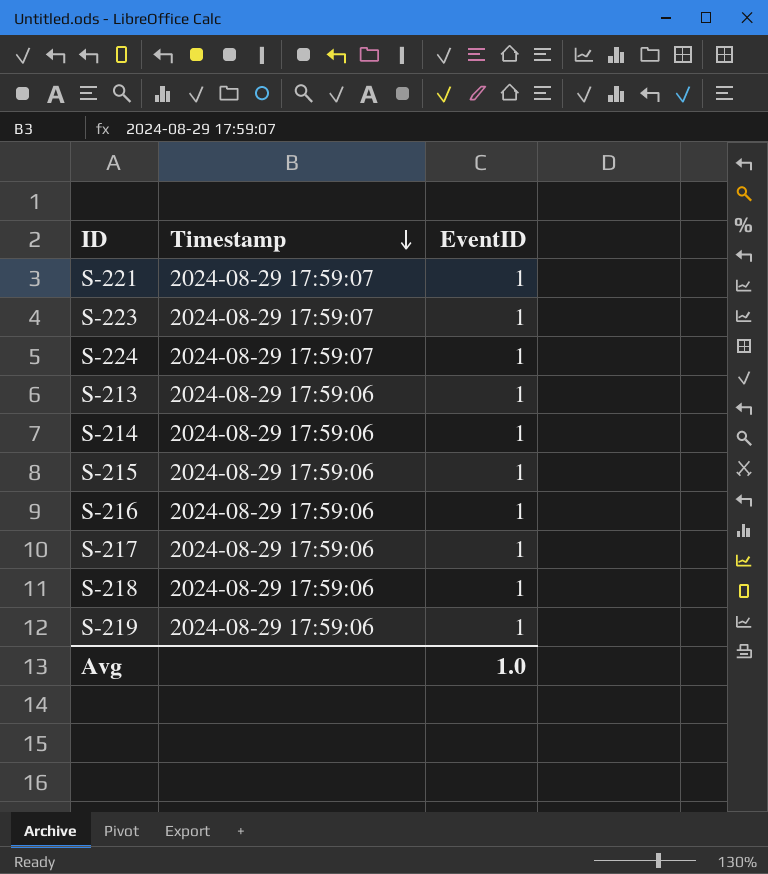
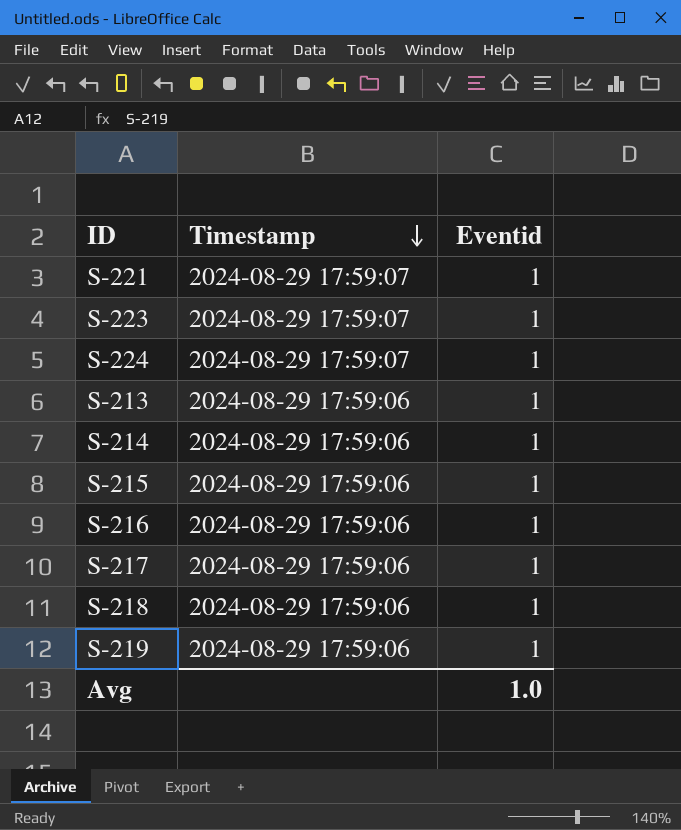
column name: EventID -> Eventid

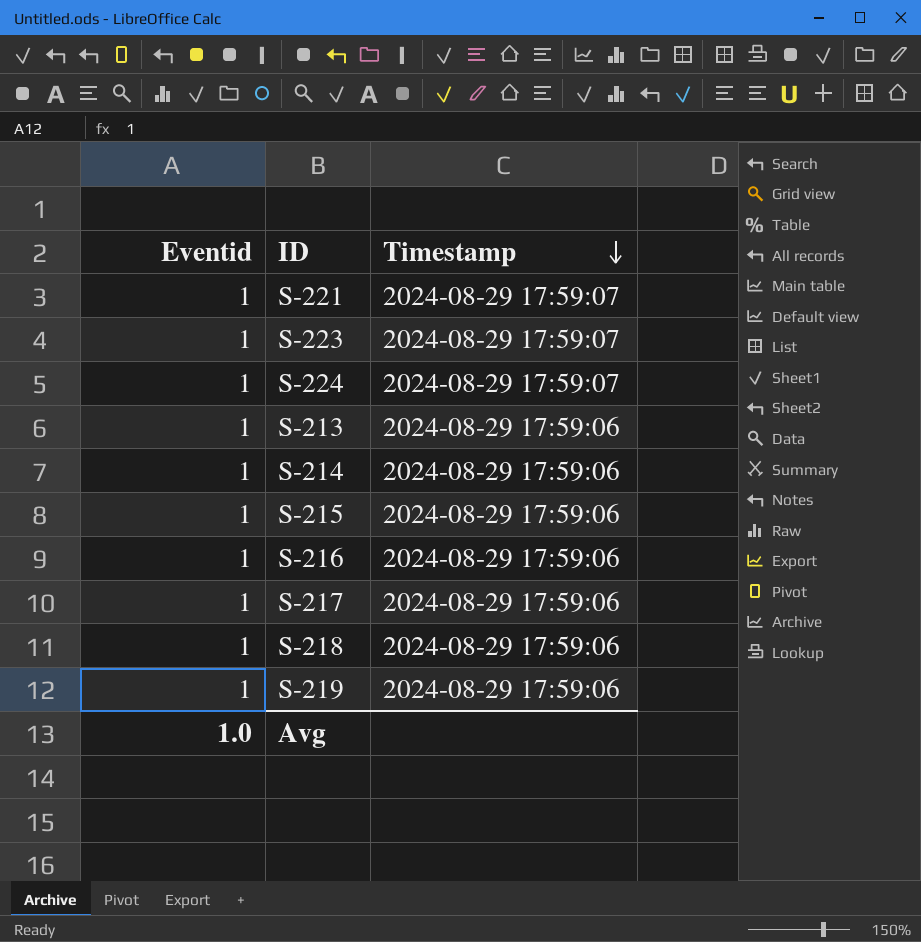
column Eventid | position: 3 -> 1

